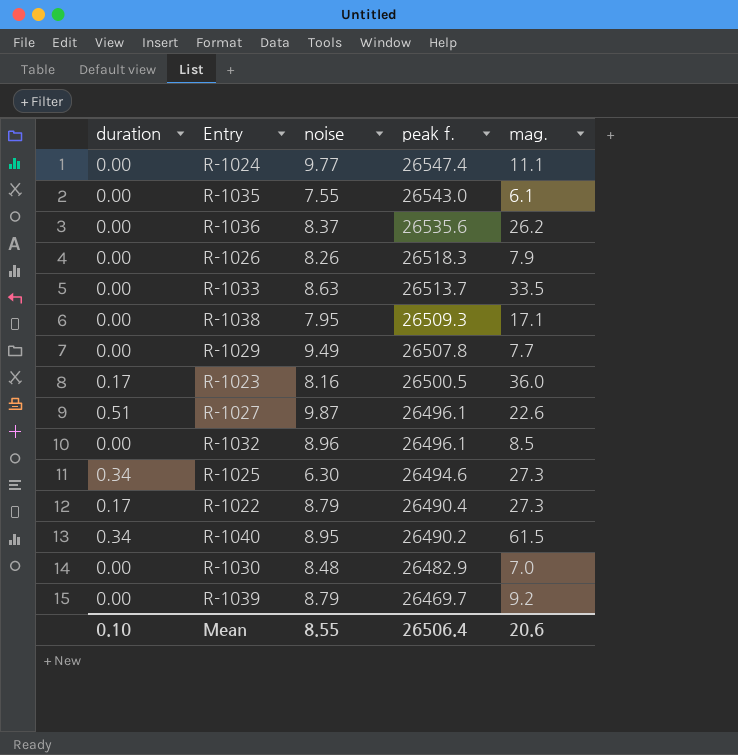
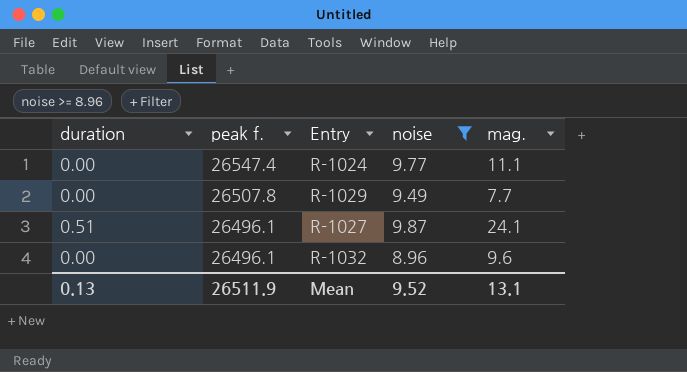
filter: none -> noise >= 8.96
column peak f. | position: 4 -> 2
R-1027 | mag.: 22.6 -> 24.1
R-1032 | mag.: 8.5 -> 9.6
Mean | duration: 0.10 -> 0.13
Mean | peak f.: 26506.4 -> 26511.9
Mean | noise: 8.55 -> 9.52
Mean | mag.: 20.6 -> 13.1

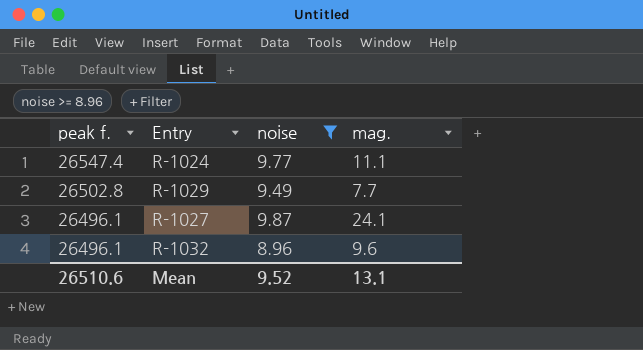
column duration | position: 1 -> none
R-1029 | peak f.: 26507.8 -> 26502.8
Mean | peak f.: 26511.9 -> 26510.6

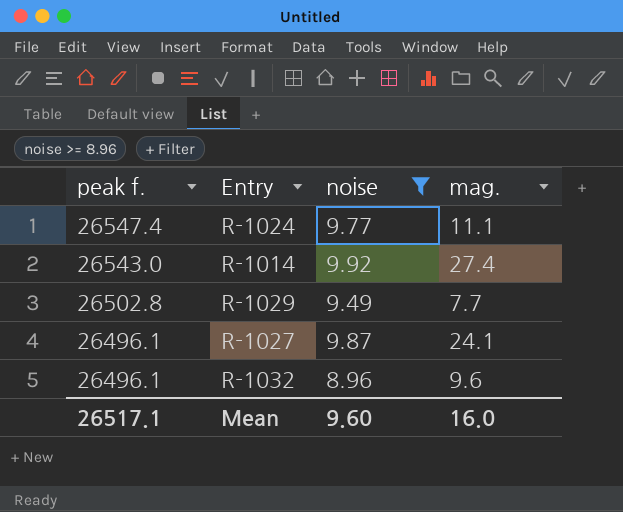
row R-1014: none -> 26543.0 | 9.92 | 27.4
Mean | peak f.: 26510.6 -> 26517.1
Mean | noise: 9.52 -> 9.60
Mean | mag.: 13.1 -> 16.0

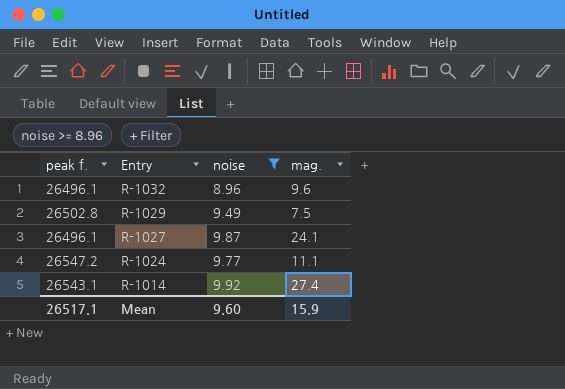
row order: peak f. descending -> Entry descending
R-1029 | mag.: 7.7 -> 7.5
R-1024 | peak f.: 26547.4 -> 26547.2
R-1014 | peak f.: 26543.0 -> 26543.1
Mean | mag.: 16.0 -> 15.9

